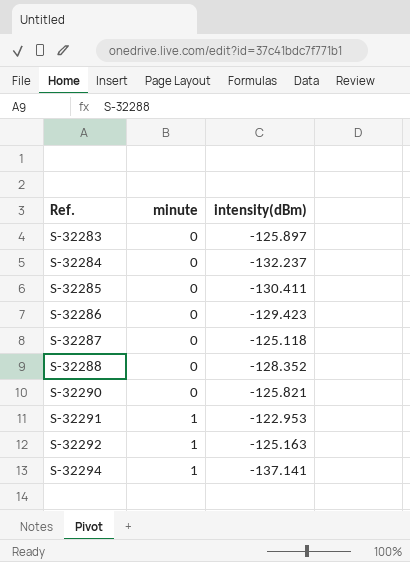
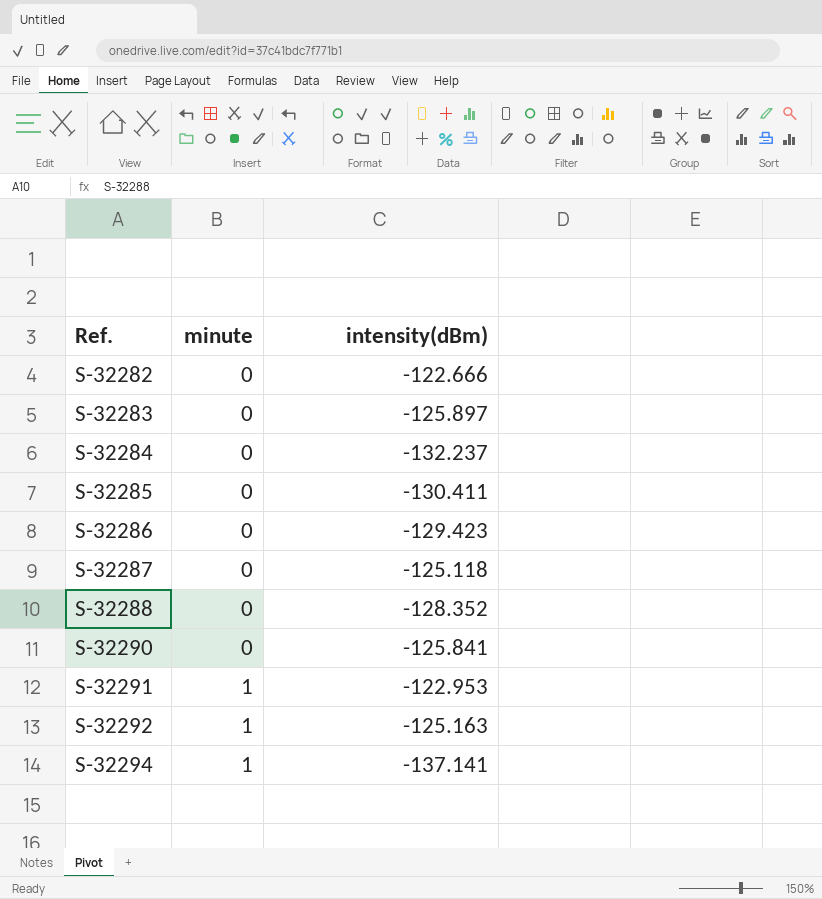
row S-32282: none -> 0 | -122.666
S-32290 | intensity(dBm): -125.821 -> -125.841

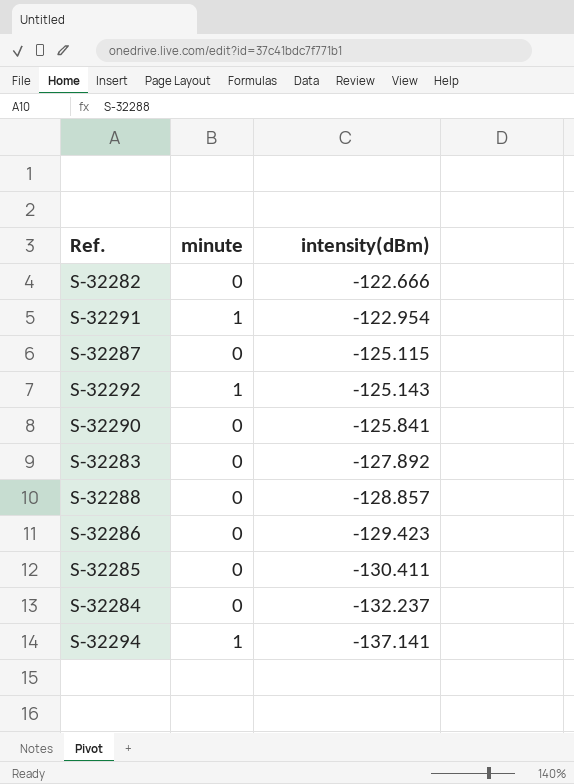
row order: Ref. ascending -> intensity(dBm) descending
S-32291 | intensity(dBm): -122.953 -> -122.954
S-32287 | intensity(dBm): -125.118 -> -125.115
S-32292 | intensity(dBm): -125.163 -> -125.143
S-32283 | intensity(dBm): -125.897 -> -127.892
S-32288 | intensity(dBm): -128.352 -> -128.857

